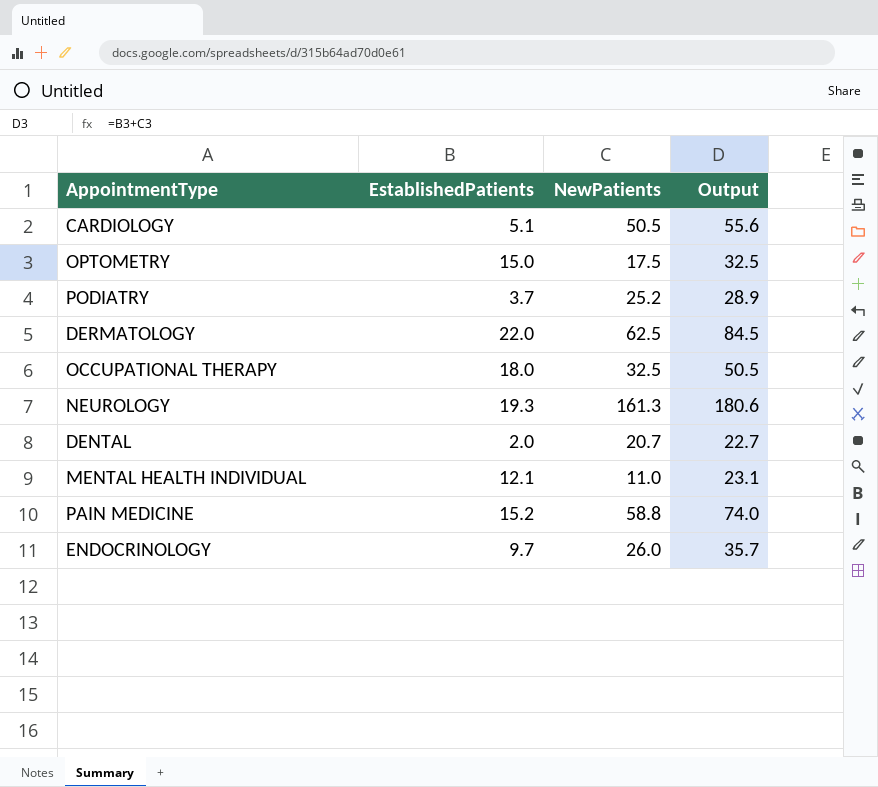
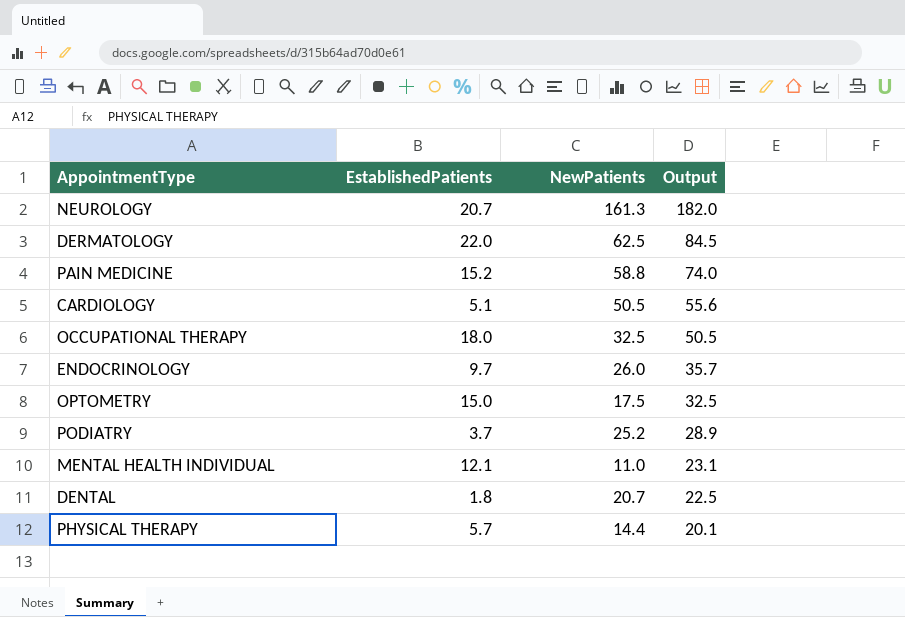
row order: none -> Output descending
NEUROLOGY | EstablishedPatients: 19.3 -> 20.7
NEUROLOGY | Output: 180.6 -> 182.0
DENTAL | EstablishedPatients: 2.0 -> 1.8
DENTAL | Output: 22.7 -> 22.5
row PHYSICAL THERAPY: none -> 5.7 | 14.4 | 20.1

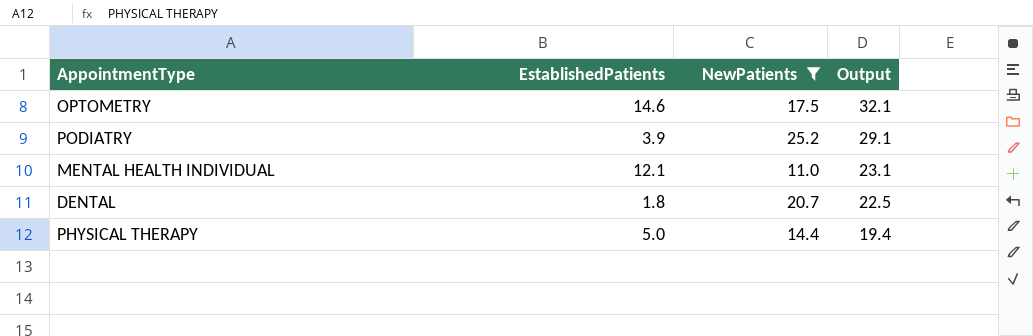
filter: none -> NewPatients <= 25.2
OPTOMETRY | EstablishedPatients: 15.0 -> 14.6
OPTOMETRY | Output: 32.5 -> 32.1
PODIATRY | EstablishedPatients: 3.7 -> 3.9
PODIATRY | Output: 28.9 -> 29.1
PHYSICAL THERAPY | EstablishedPatients: 5.7 -> 5.0
PHYSICAL THERAPY | Output: 20.1 -> 19.4

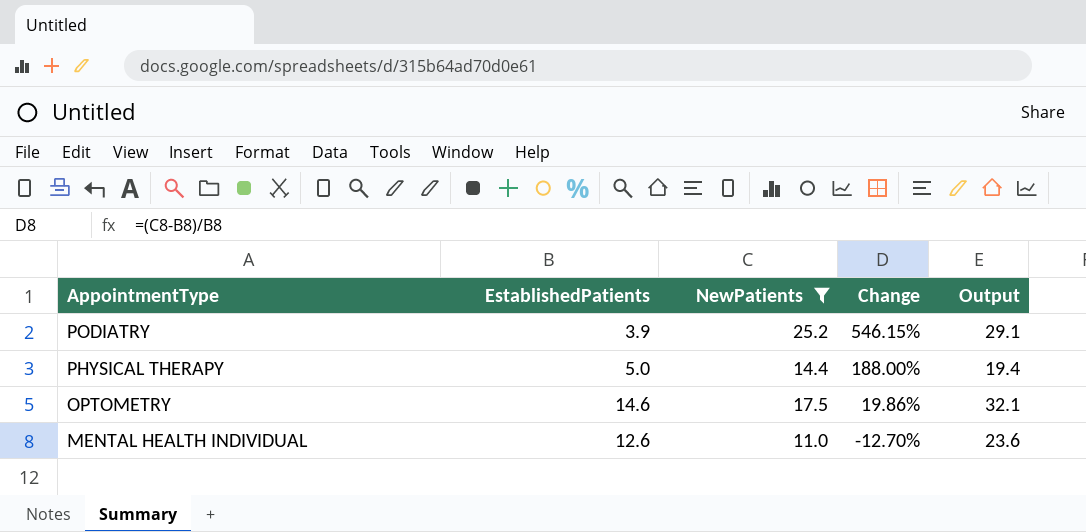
row order: Output descending -> AppointmentType descending
column Change | formula: none -> ([NewPatients] - [EstablishedPatients]) / [EstablishedPatients]
row DENTAL: 1.8 | 20.7 | 22.5 -> none
MENTAL HEALTH INDIVIDUAL | EstablishedPatients: 12.1 -> 12.6
MENTAL HEALTH INDIVIDUAL | Output: 23.1 -> 23.6

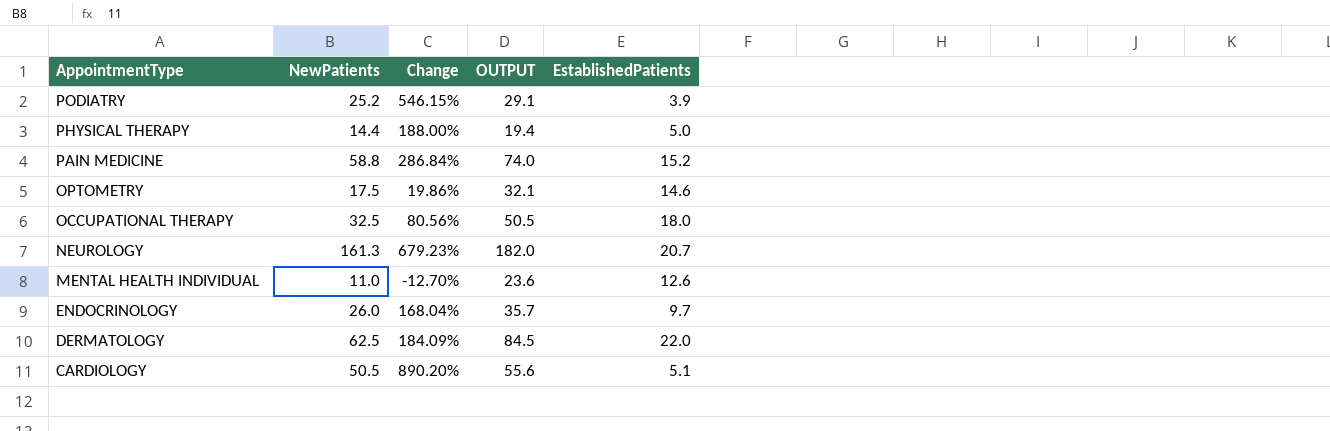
filter: NewPatients <= 25.2 -> none
column name: Output -> OUTPUT
column EstablishedPatients | position: 2 -> 5

